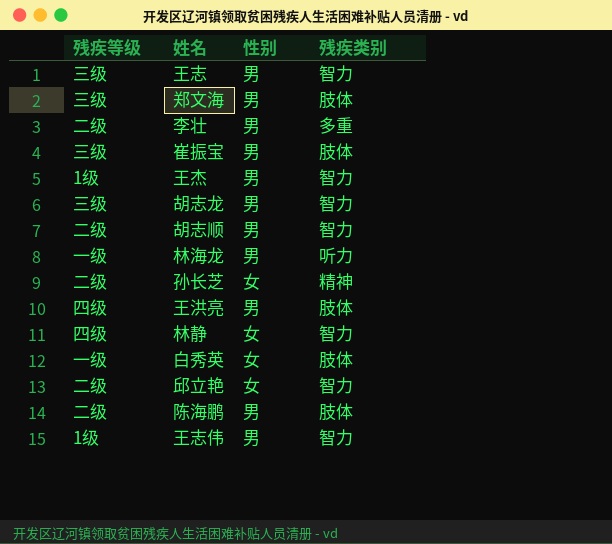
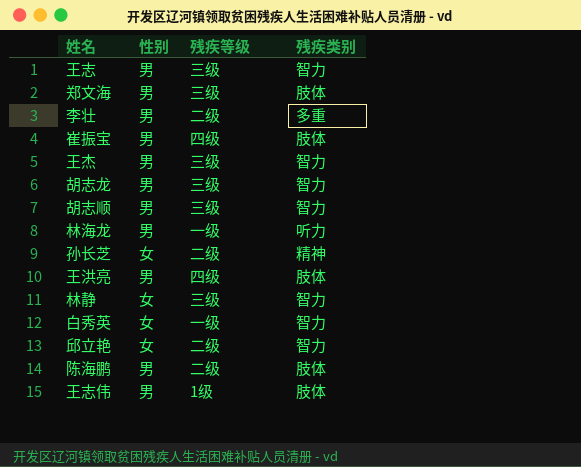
column 残疾等级 | position: 1 -> 3
崔振宝 | 残疾等级: 三级 -> 四级
王杰 | 残疾等级: 1级 -> 三级
胡志顺 | 残疾等级: 二级 -> 三级
林静 | 残疾等级: 四级 -> 三级
白秀英 | 残疾类别: 肢体 -> 智力
王志伟 | 残疾类别: 智力 -> 肢体

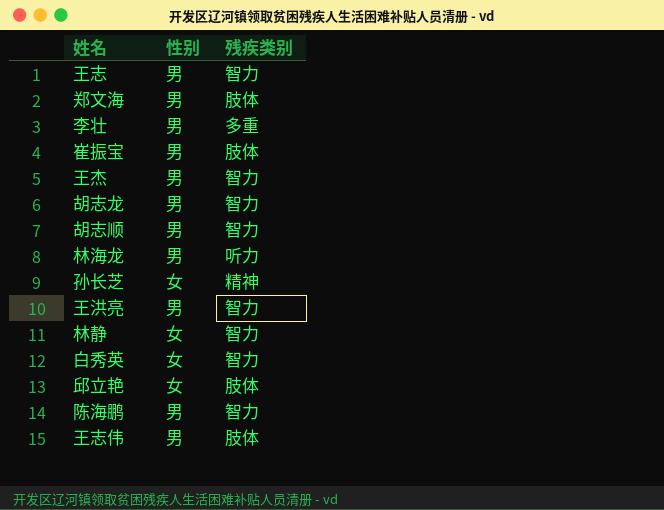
column 残疾等级 | position: 3 -> none
王洪亮 | 残疾类别: 肢体 -> 智力
邱立艳 | 残疾类别: 智力 -> 肢体
陈海鹏 | 残疾类别: 肢体 -> 智力

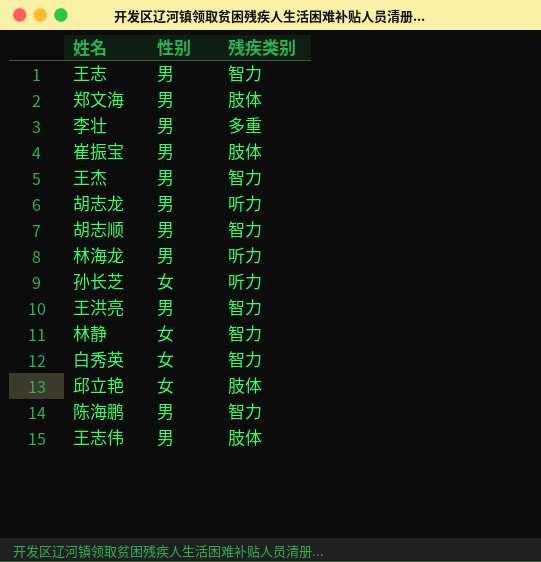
胡志龙 | 残疾类别: 智力 -> 听力
孙长芝 | 残疾类别: 精神 -> 听力

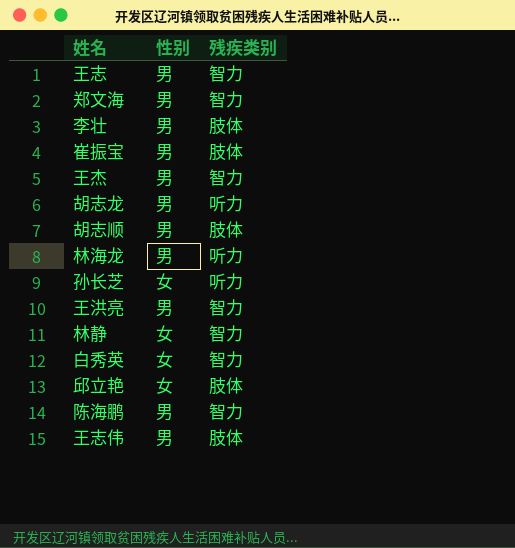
郑文海 | 残疾类别: 肢体 -> 智力
李壮 | 残疾类别: 多重 -> 肢体
胡志顺 | 残疾类别: 智力 -> 肢体

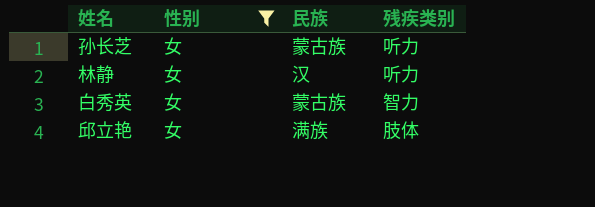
filter: none -> 性别 = 女
column 民族 | position: none -> 3
林静 | 残疾类别: 智力 -> 听力

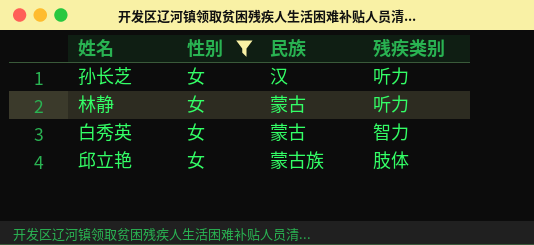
孙长芝 | 民族: 蒙古族 -> 汉
林静 | 民族: 汉 -> 蒙古
白秀英 | 民族: 蒙古族 -> 蒙古
邱立艳 | 民族: 满族 -> 蒙古族

